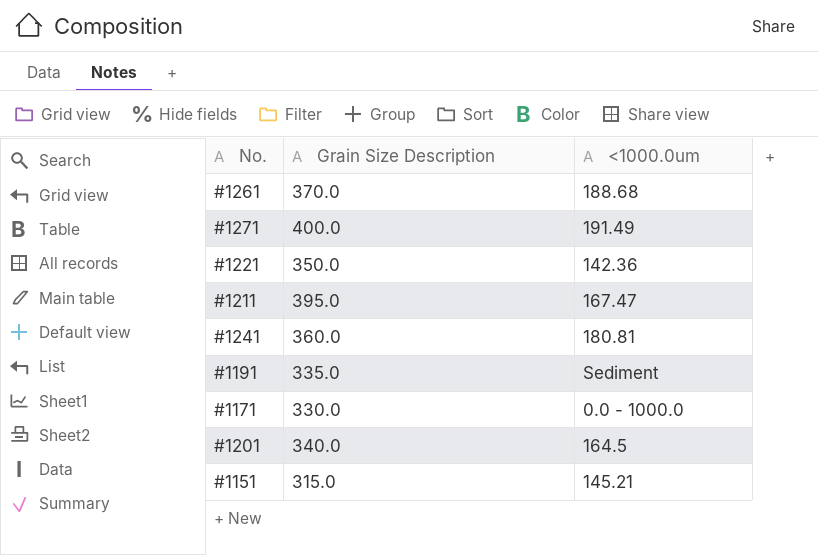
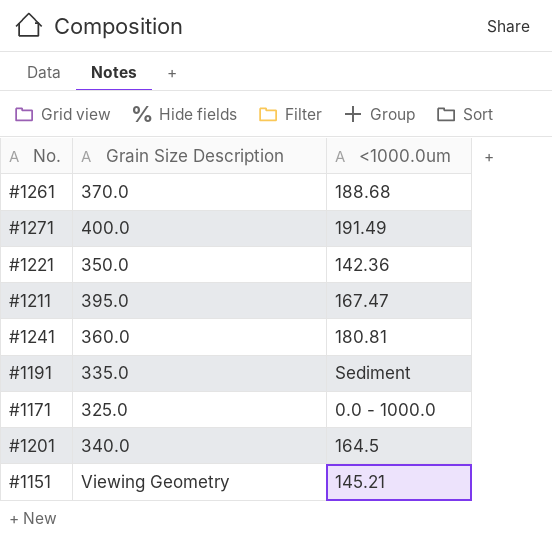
#1171 | Grain Size Description: 330.0 -> 325.0
#1151 | Grain Size Description: 315.0 -> Viewing Geometry

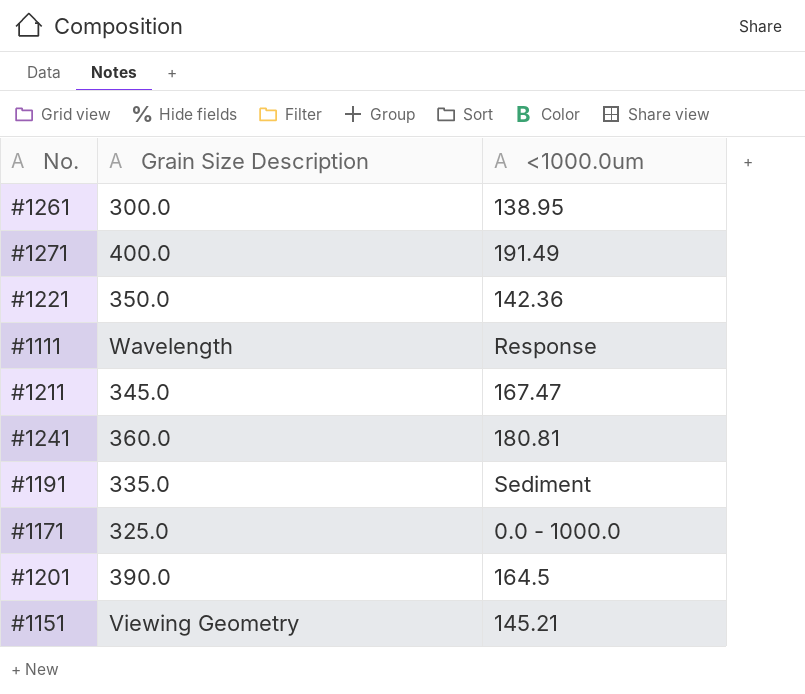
#1261 | Grain Size Description: 370.0 -> 300.0
#1261 | <1000.0um: 188.68 -> 138.95
row #1111: none -> Wavelength | Response
#1211 | Grain Size Description: 395.0 -> 345.0
#1201 | Grain Size Description: 340.0 -> 390.0

